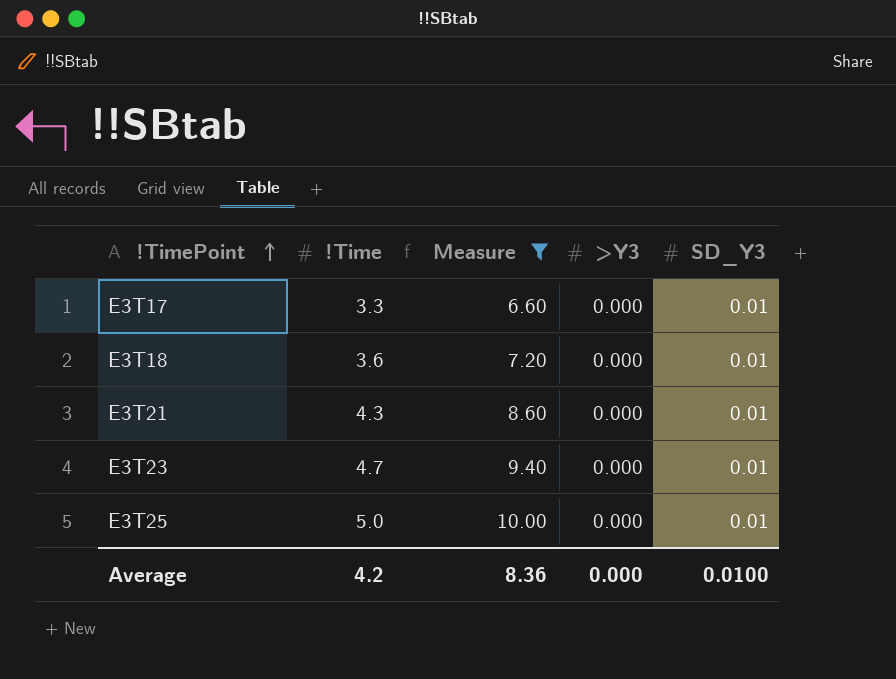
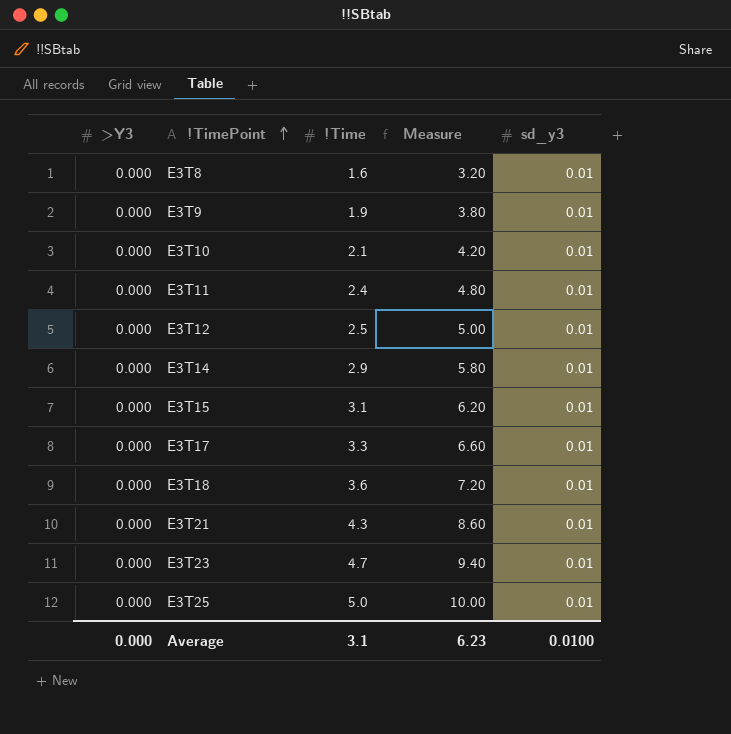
filter: Measure >= 6.60 -> none
column >Y3 | position: 4 -> 1
column name: SD_Y3 -> sd_y3
Average | !Time: 4.2 -> 3.1
Average | Measure: 8.36 -> 6.23

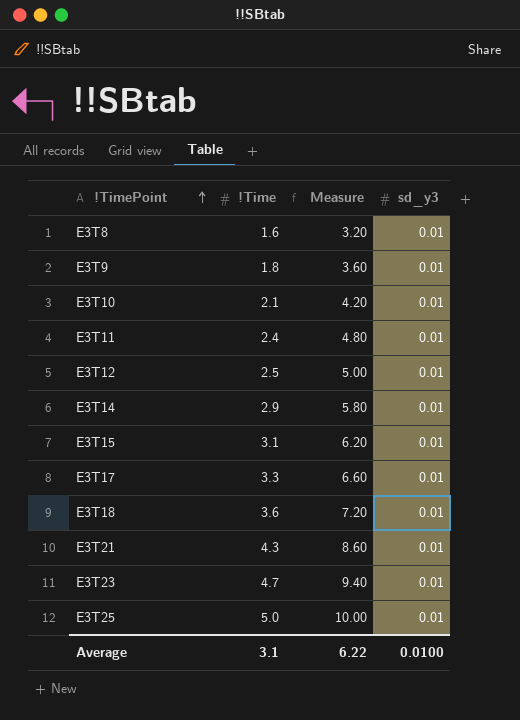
column >Y3 | position: 1 -> none
E3T9 | !Time: 1.9 -> 1.8
E3T9 | Measure: 3.80 -> 3.60
Average | Measure: 6.23 -> 6.22

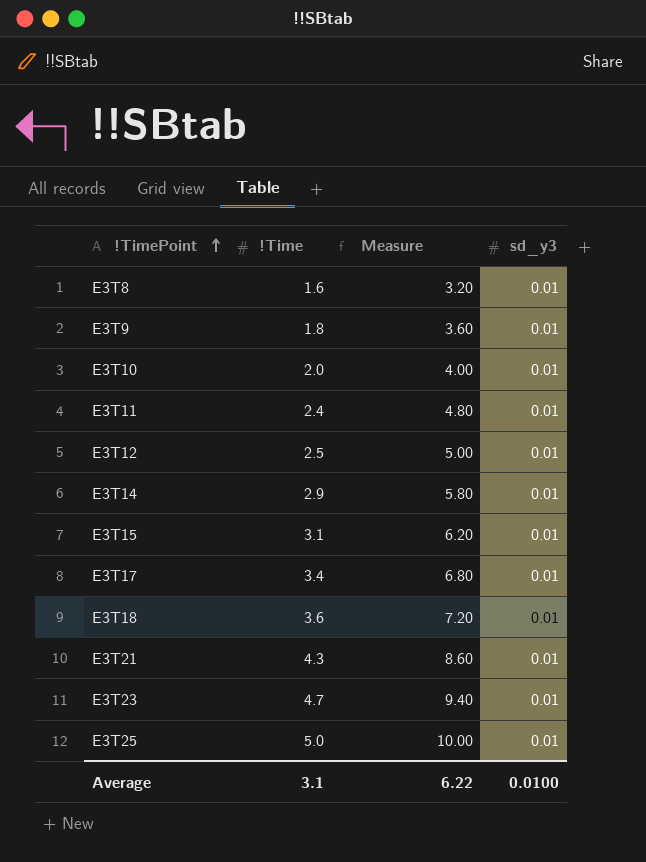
E3T10 | !Time: 2.1 -> 2.0
E3T10 | Measure: 4.20 -> 4.00
E3T17 | !Time: 3.3 -> 3.4
E3T17 | Measure: 6.60 -> 6.80

